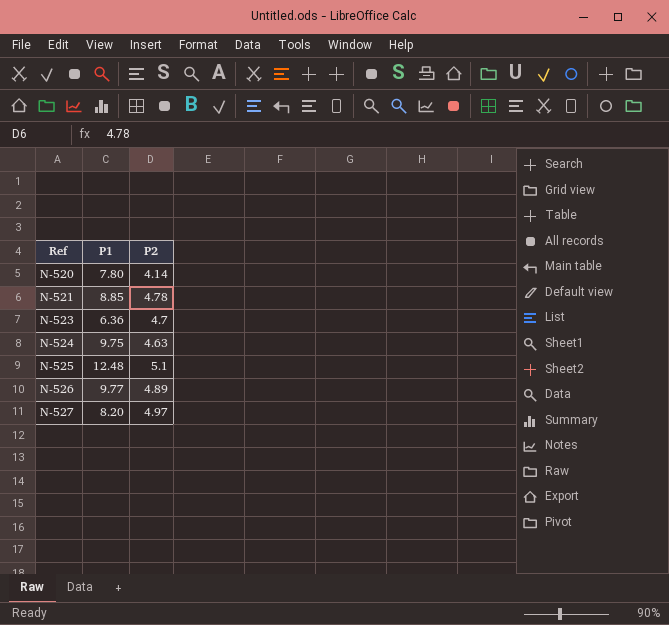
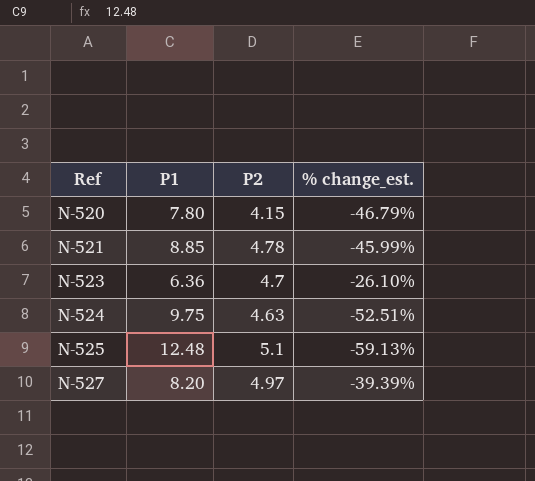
column % change_est. | formula: none -> ([P2] - [P1]) / [P1]
row N-526: 9.77 | 4.89 -> none
N-520 | P2: 4.14 -> 4.15

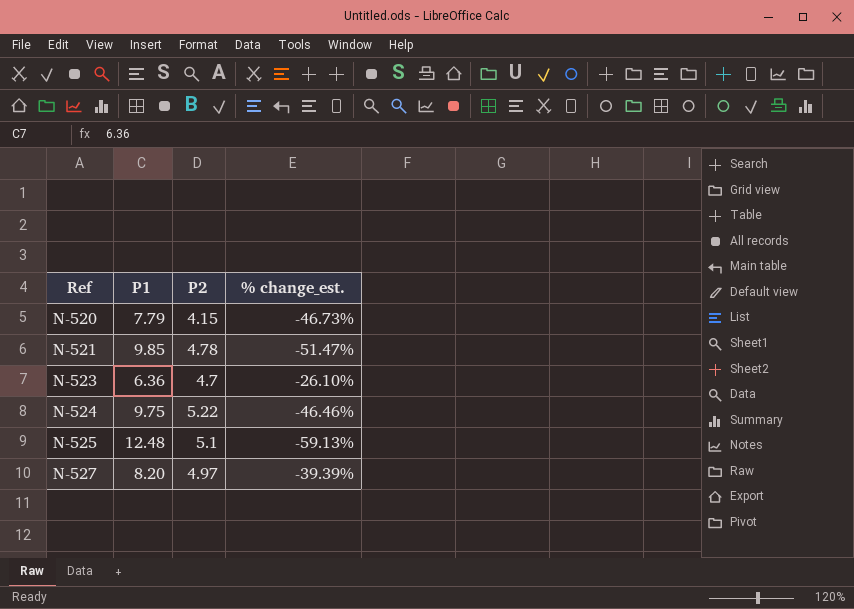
N-520 | P1: 7.80 -> 7.79
N-520 | % change_est.: -46.79% -> -46.73%
N-521 | P1: 8.85 -> 9.85
N-521 | % change_est.: -45.99% -> -51.47%
N-524 | P2: 4.63 -> 5.22
N-524 | % change_est.: -52.51% -> -46.46%

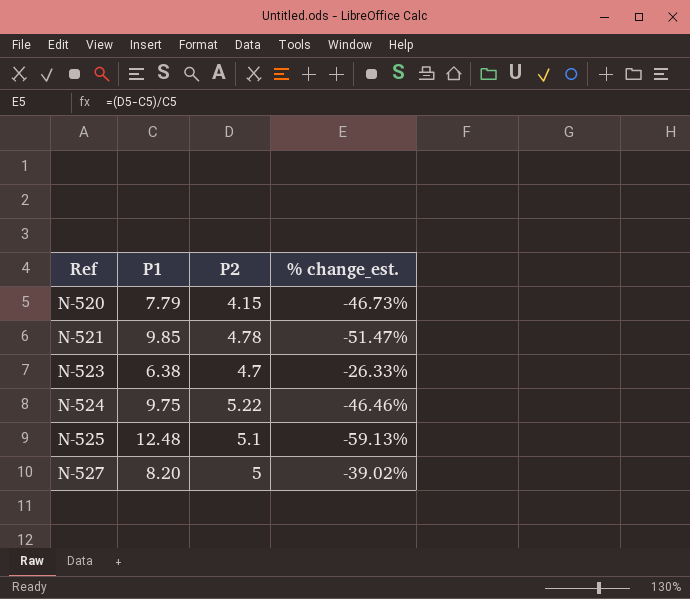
N-523 | P1: 6.36 -> 6.38
N-523 | % change_est.: -26.10% -> -26.33%
N-527 | P2: 4.97 -> 5
N-527 | % change_est.: -39.39% -> -39.02%

